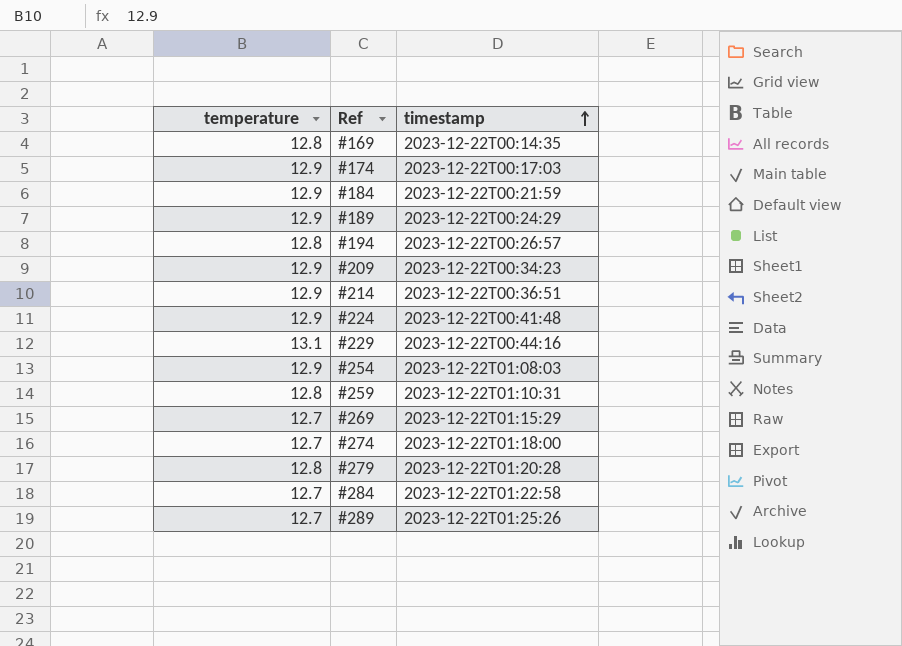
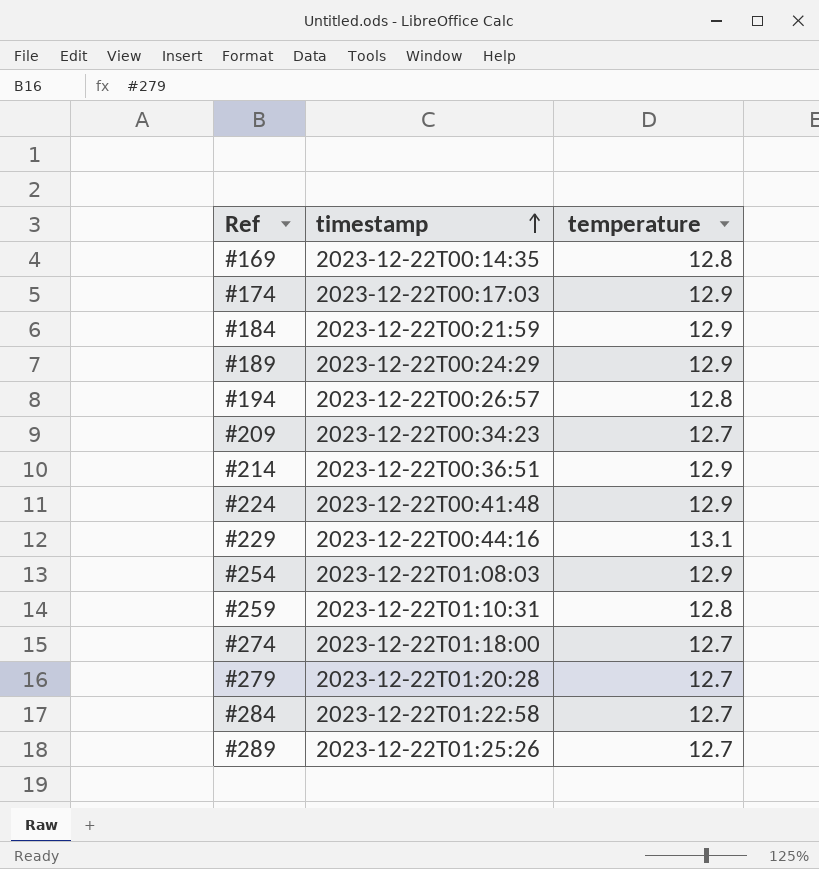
column temperature | position: 1 -> 3
row #269: 12.7 | 2023-12-22T01:15:29 -> none
#209 | temperature: 12.9 -> 12.7
#279 | temperature: 12.8 -> 12.7

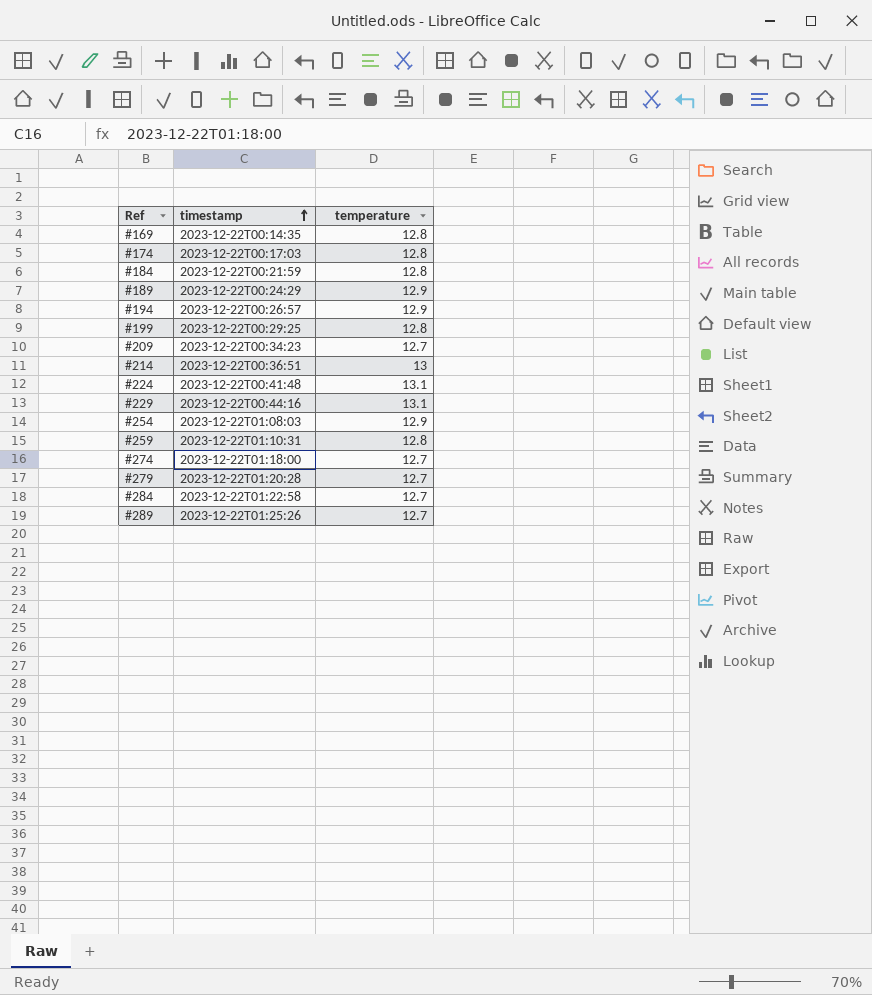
#174 | temperature: 12.9 -> 12.8
#184 | temperature: 12.9 -> 12.8
#194 | temperature: 12.8 -> 12.9
row #199: none -> 2023-12-22T00:29:25 | 12.8
#214 | temperature: 12.9 -> 13
#224 | temperature: 12.9 -> 13.1

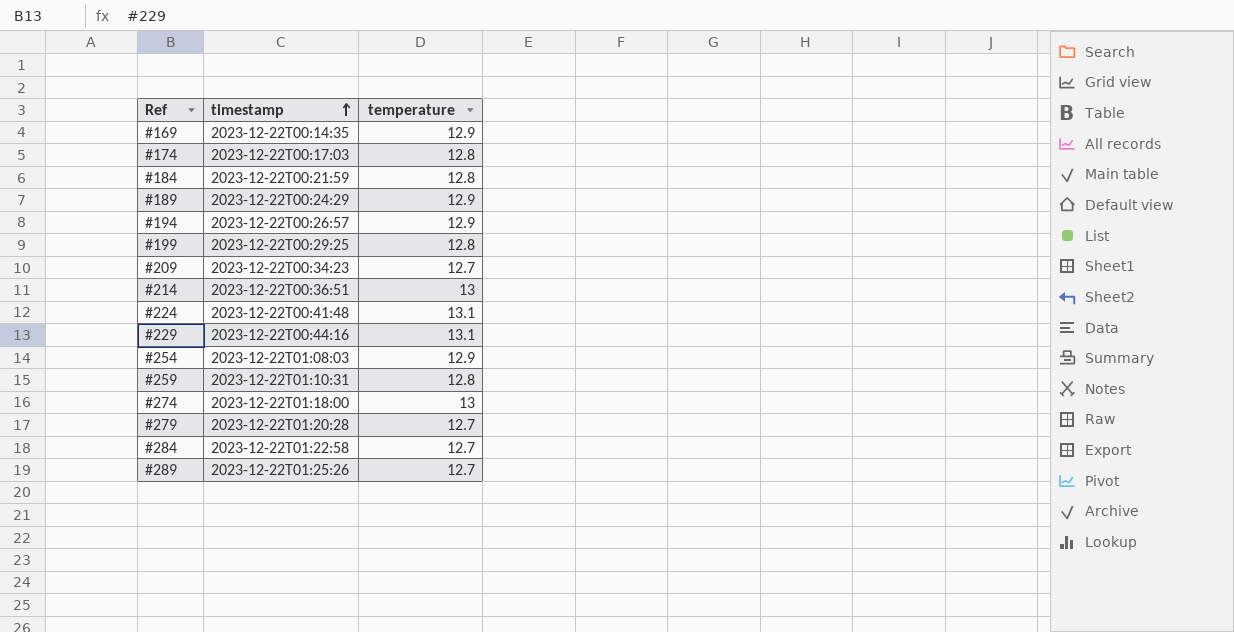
#169 | temperature: 12.8 -> 12.9
#274 | temperature: 12.7 -> 13

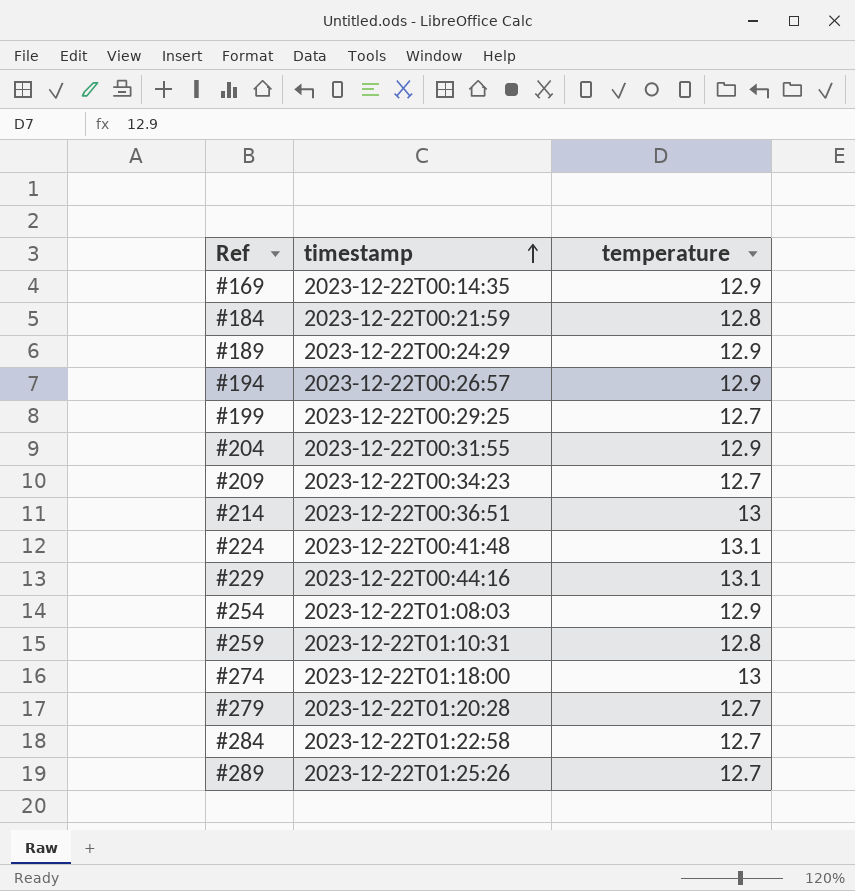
row #174: 2023-12-22T00:17:03 | 12.8 -> none
#199 | temperature: 12.8 -> 12.7
row #204: none -> 2023-12-22T00:31:55 | 12.9

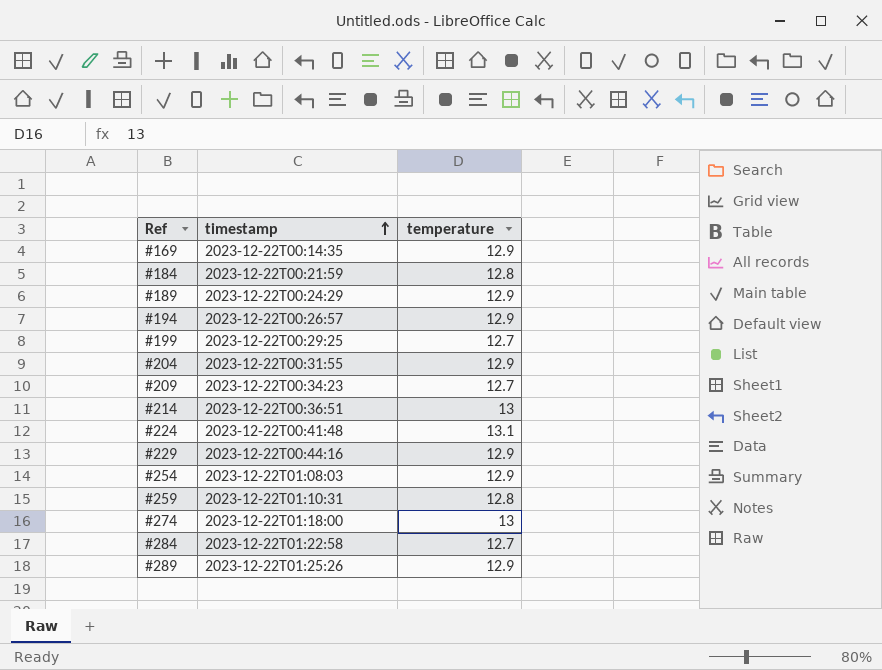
row #279: 2023-12-22T01:20:28 | 12.7 -> none
#229 | temperature: 13.1 -> 12.9
#289 | temperature: 12.7 -> 12.9

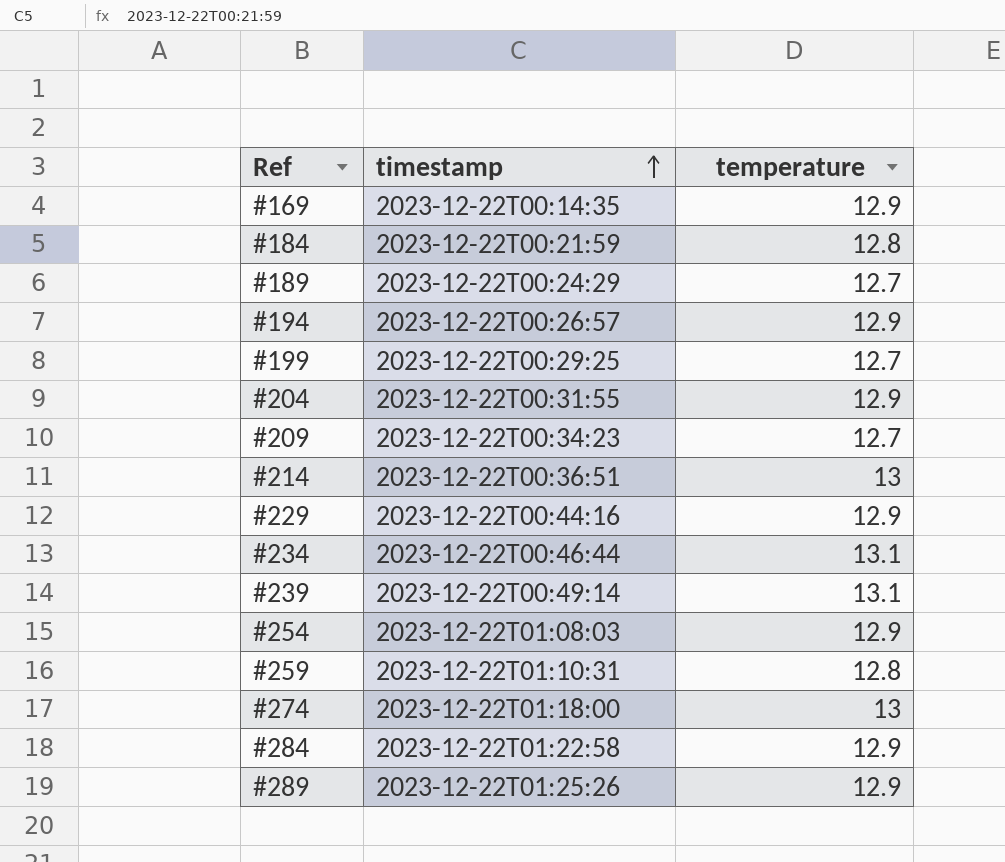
row #224: 2023-12-22T00:41:48 | 13.1 -> none
#189 | temperature: 12.9 -> 12.7
row #234: none -> 2023-12-22T00:46:44 | 13.1
row #239: none -> 2023-12-22T00:49:14 | 13.1
#284 | temperature: 12.7 -> 12.9

